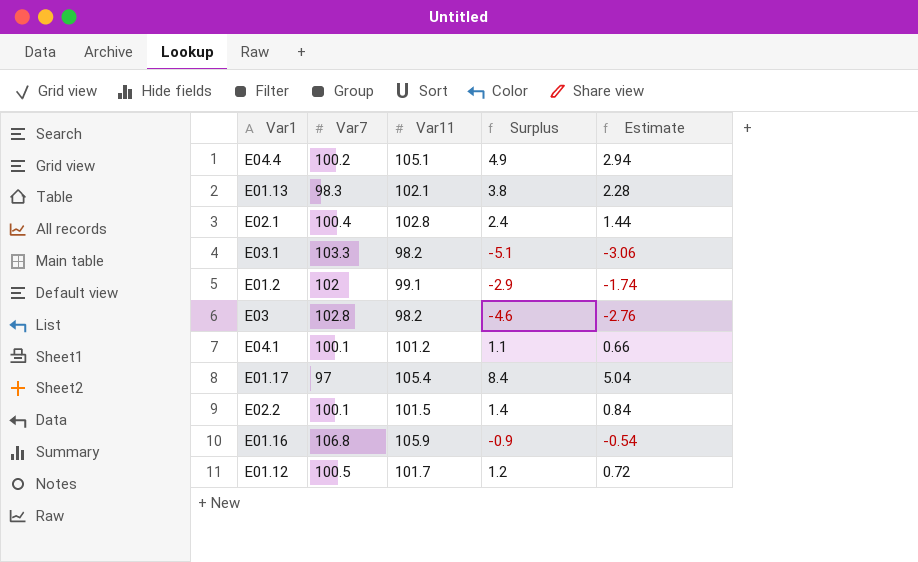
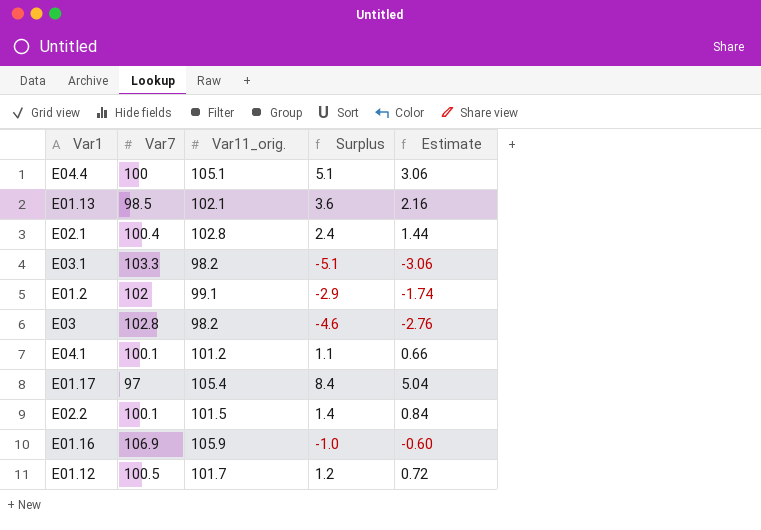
column name: Var11 -> Var11_orig.
E04.4 | Var7: 100.2 -> 100
E04.4 | Surplus: 4.9 -> 5.1
E04.4 | Estimate: 2.94 -> 3.06
E01.13 | Var7: 98.3 -> 98.5
E01.13 | Surplus: 3.8 -> 3.6
E01.13 | Estimate: 2.28 -> 2.16
E01.16 | Var7: 106.8 -> 106.9
E01.16 | Surplus: -0.9 -> -1.0
E01.16 | Estimate: -0.54 -> -0.60

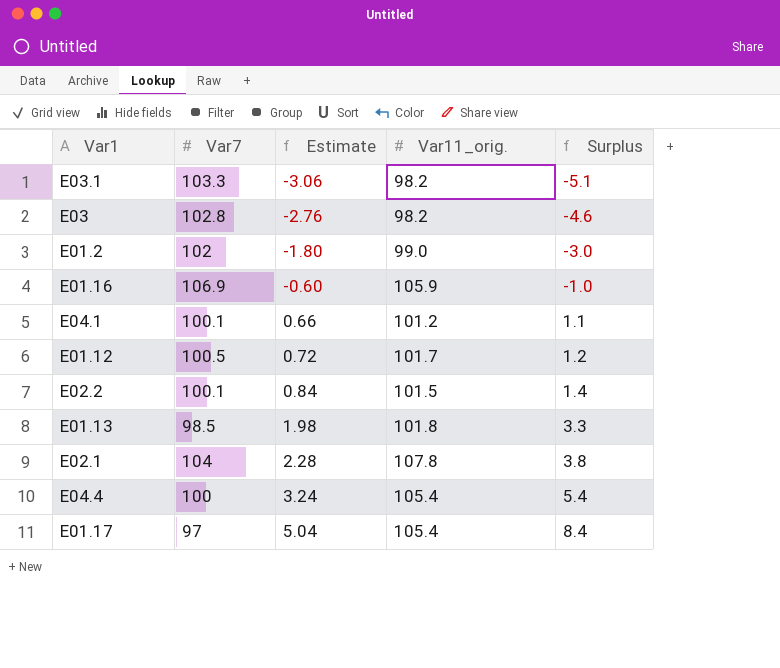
row order: none -> Estimate ascending
column Estimate | position: 5 -> 3
E01.2 | Estimate: -1.74 -> -1.80
E01.2 | Var11_orig.: 99.1 -> 99.0
E01.2 | Surplus: -2.9 -> -3.0
E01.13 | Estimate: 2.16 -> 1.98
E01.13 | Var11_orig.: 102.1 -> 101.8
E01.13 | Surplus: 3.6 -> 3.3
E02.1 | Var7: 100.4 -> 104
E02.1 | Estimate: 1.44 -> 2.28
E02.1 | Var11_orig.: 102.8 -> 107.8
E02.1 | Surplus: 2.4 -> 3.8
E04.4 | Estimate: 3.06 -> 3.24
E04.4 | Var11_orig.: 105.1 -> 105.4
E04.4 | Surplus: 5.1 -> 5.4

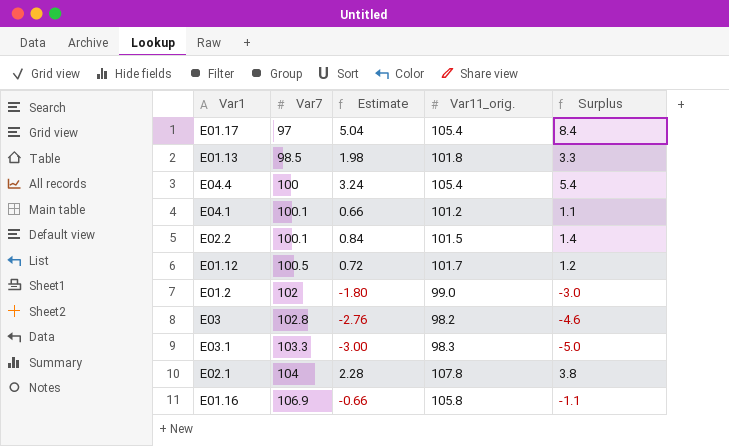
row order: Estimate ascending -> Var7 ascending
E03.1 | Estimate: -3.06 -> -3.00
E03.1 | Var11_orig.: 98.2 -> 98.3
E03.1 | Surplus: -5.1 -> -5.0
E01.16 | Estimate: -0.60 -> -0.66
E01.16 | Var11_orig.: 105.9 -> 105.8
E01.16 | Surplus: -1.0 -> -1.1

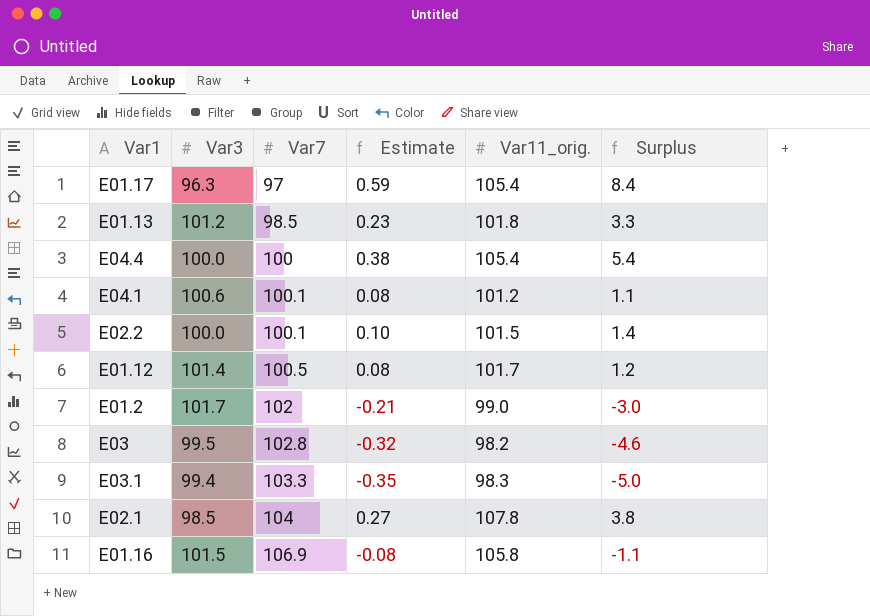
column Var3 | position: none -> 2
column Estimate | formula: [Surplus] * 0.6 -> [Surplus] * 0.07

